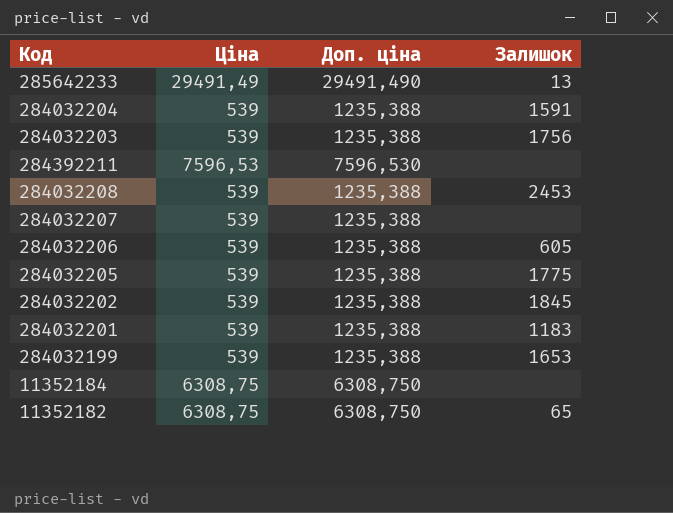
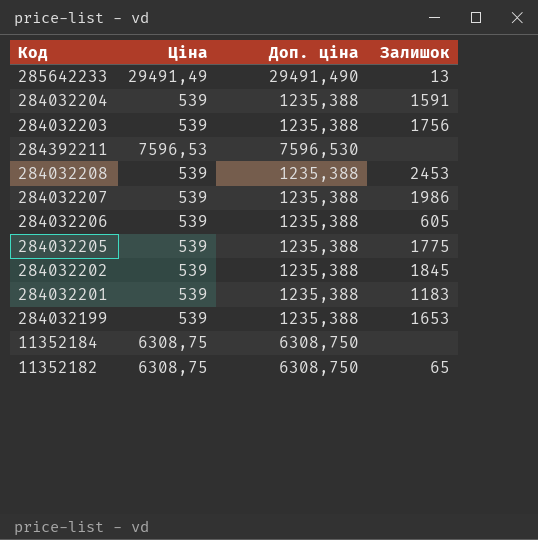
284032207 | Залишок: none -> 1986

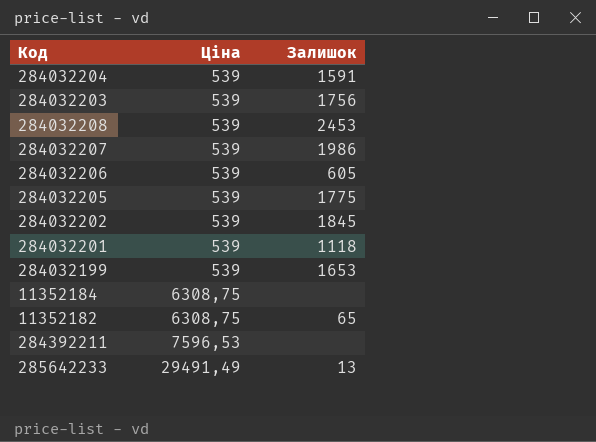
row order: none -> Ціна ascending
column Доп. ціна | position: 3 -> none
284032201 | Залишок: 1183 -> 1118

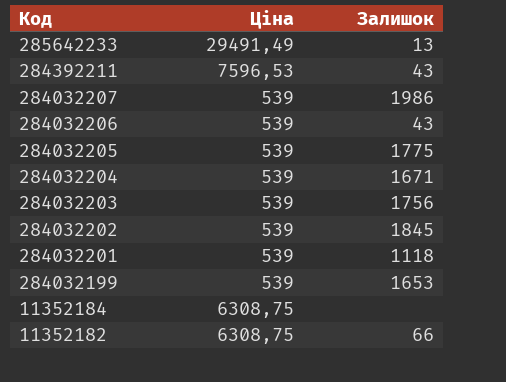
row order: Ціна ascending -> Код descending
row 284032208: 539 | 2453 -> none
284392211 | Залишок: none -> 43
284032206 | Залишок: 605 -> 43
284032204 | Залишок: 1591 -> 1671
11352182 | Залишок: 65 -> 66

